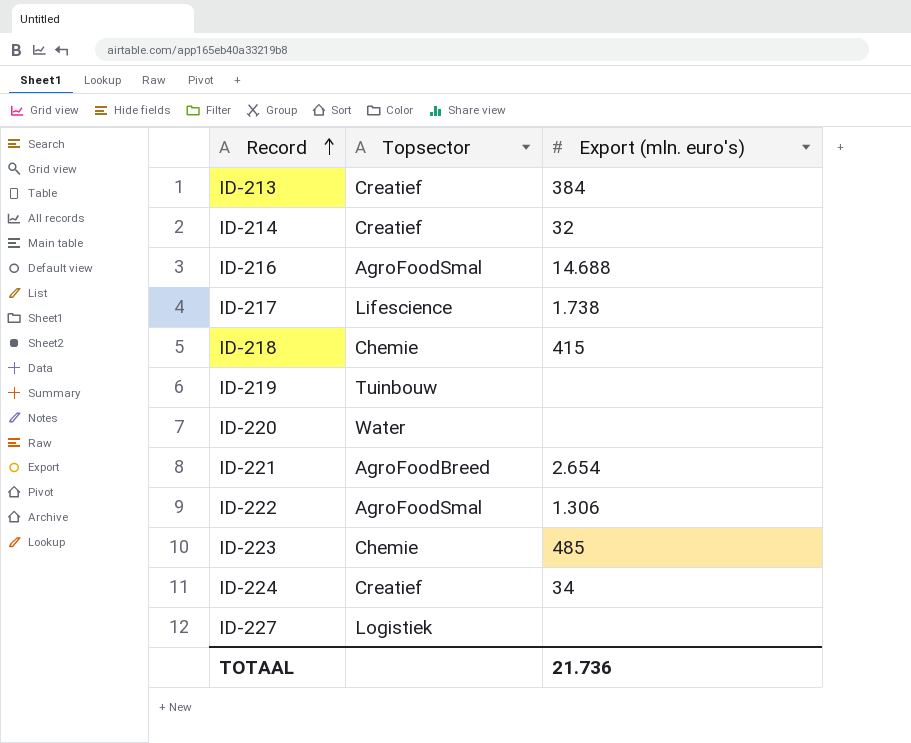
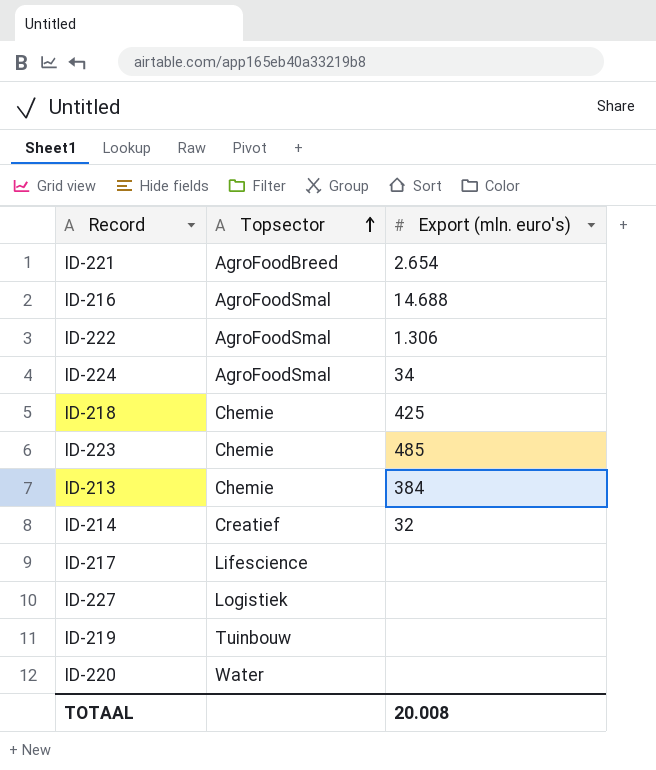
row order: Record ascending -> Topsector ascending
ID-224 | Topsector: Creatief -> AgroFoodSmal
ID-218 | Export (mln. euro's): 415 -> 425
ID-213 | Topsector: Creatief -> Chemie
ID-217 | Export (mln. euro's): 1.738 -> none
TOTAAL | Export (mln. euro's): 21.736 -> 20.008

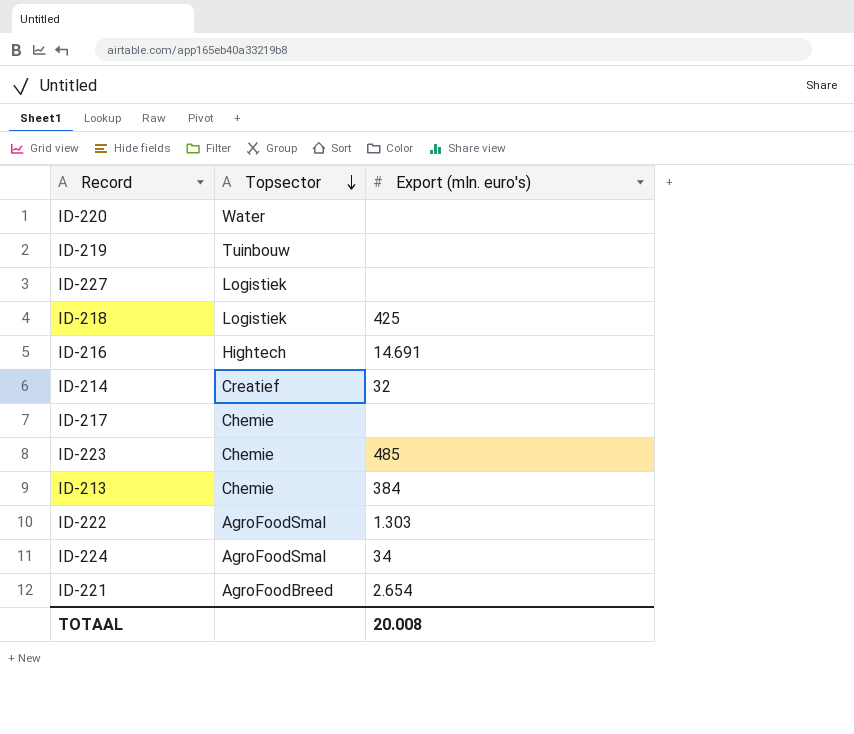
row order: Topsector ascending -> Topsector descending
ID-218 | Topsector: Chemie -> Logistiek
ID-216 | Topsector: AgroFoodSmal -> Hightech
ID-216 | Export (mln. euro's): 14.688 -> 14.691
ID-217 | Topsector: Lifescience -> Chemie
ID-222 | Export (mln. euro's): 1.306 -> 1.303

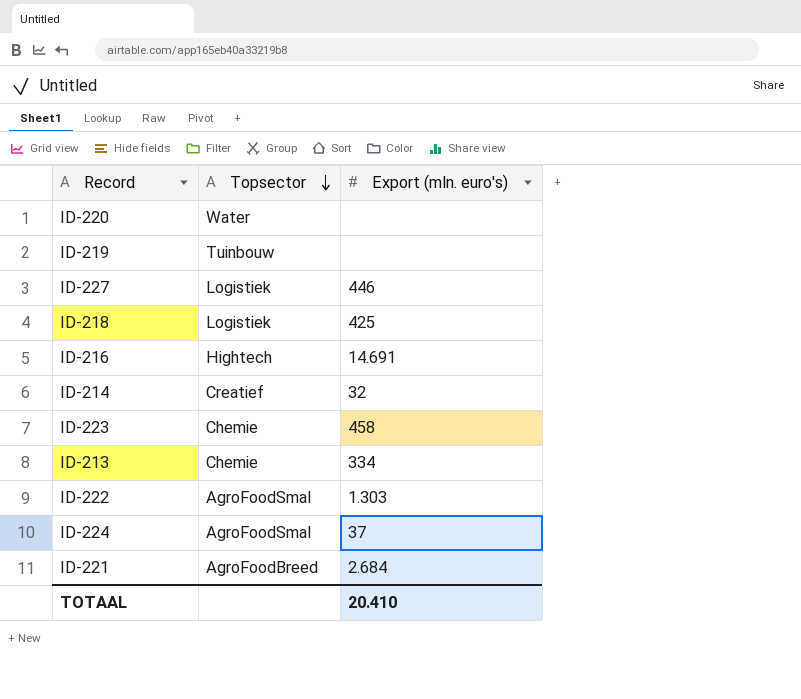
row ID-217: Chemie | none -> none
ID-227 | Export (mln. euro's): none -> 446
ID-223 | Export (mln. euro's): 485 -> 458
ID-213 | Export (mln. euro's): 384 -> 334
ID-224 | Export (mln. euro's): 34 -> 37
ID-221 | Export (mln. euro's): 2.654 -> 2.684
TOTAAL | Export (mln. euro's): 20.008 -> 20.410

